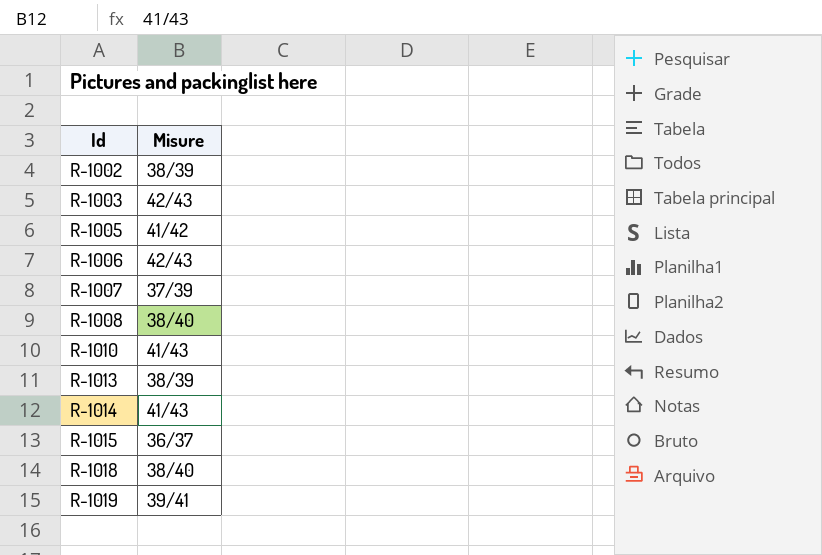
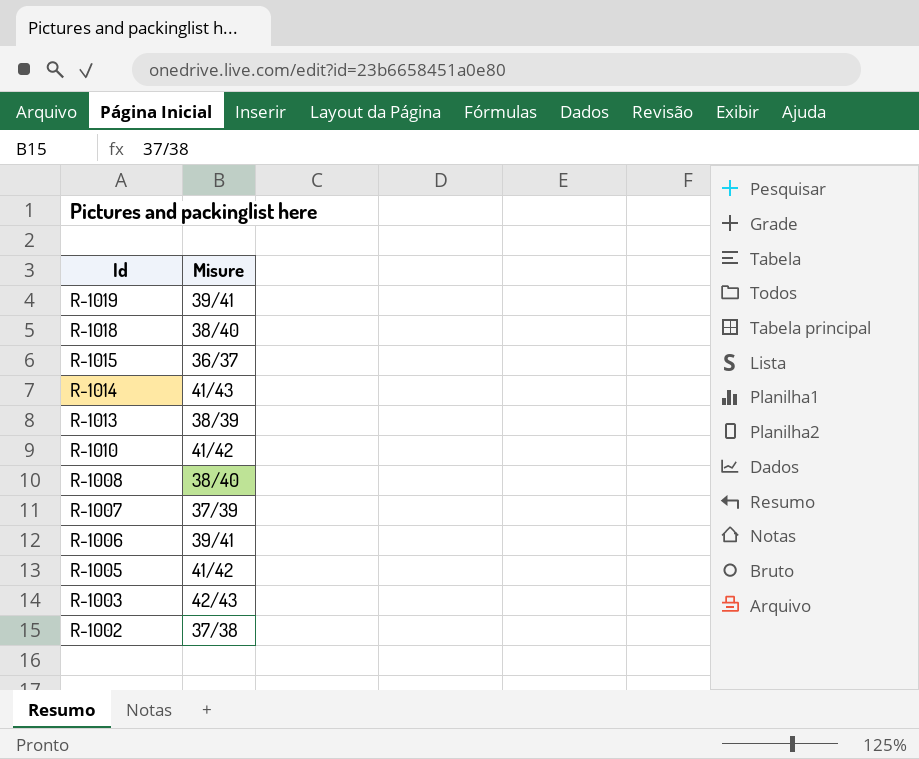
row order: Id ascending -> Id descending
R-1010 | Misure: 41/43 -> 41/42
R-1006 | Misure: 42/43 -> 39/41
R-1002 | Misure: 38/39 -> 37/38

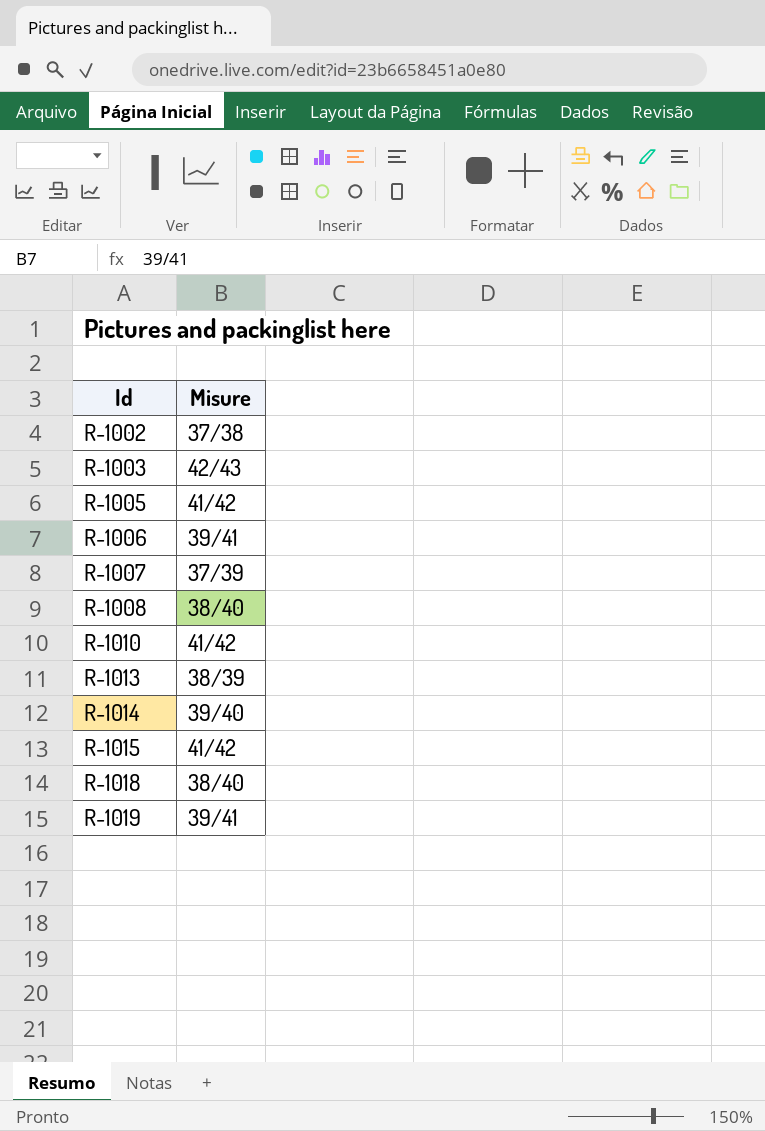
row order: Id descending -> Id ascending
R-1014 | Misure: 41/43 -> 39/40
R-1015 | Misure: 36/37 -> 41/42

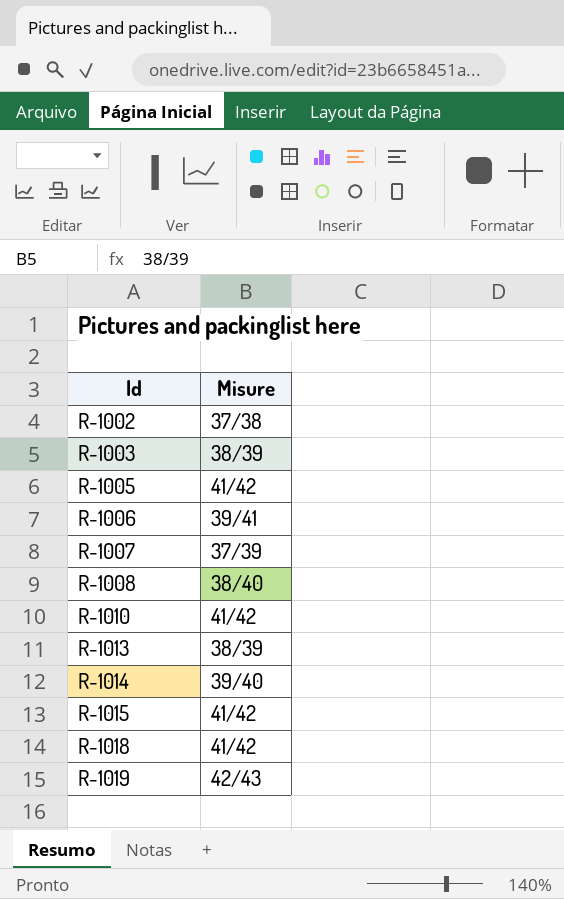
R-1003 | Misure: 42/43 -> 38/39
R-1018 | Misure: 38/40 -> 41/42
R-1019 | Misure: 39/41 -> 42/43

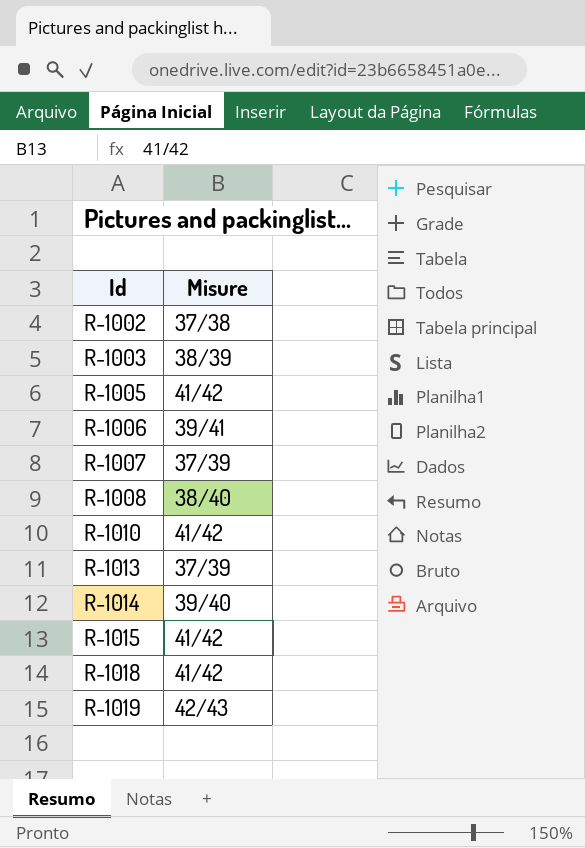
R-1013 | Misure: 38/39 -> 37/39

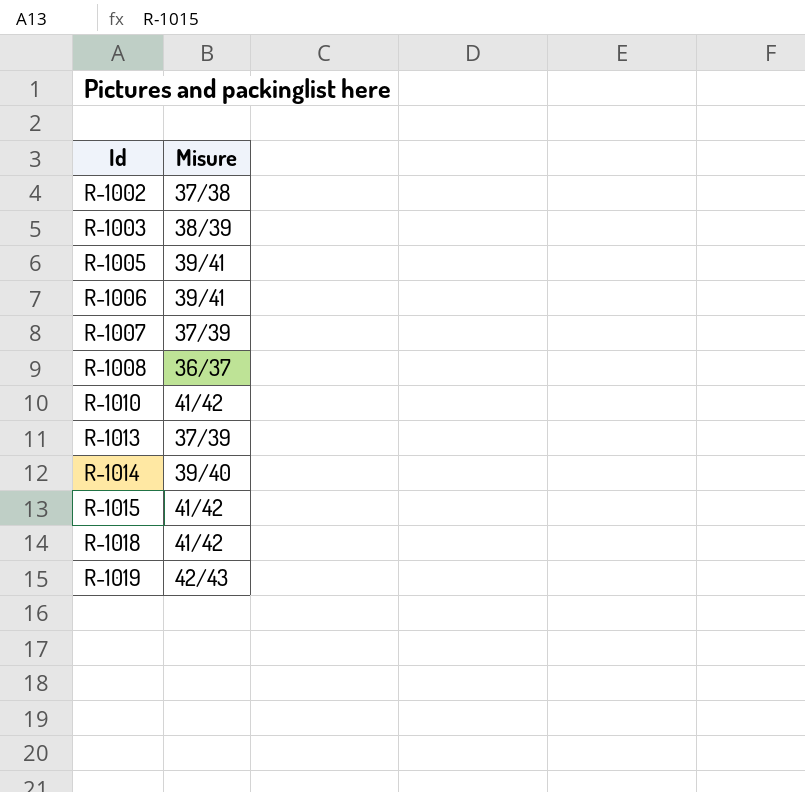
R-1005 | Misure: 41/42 -> 39/41
R-1008 | Misure: 38/40 -> 36/37

